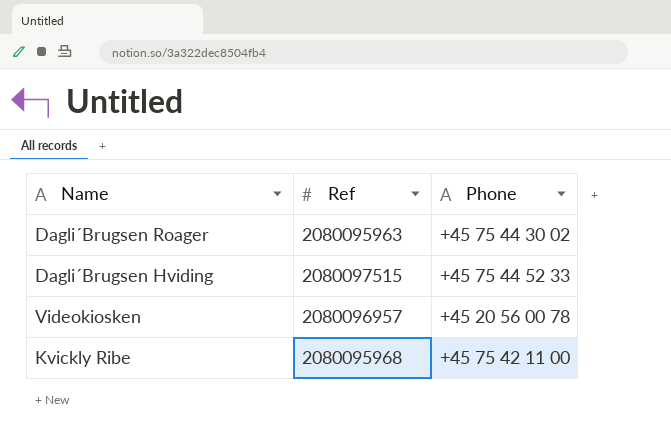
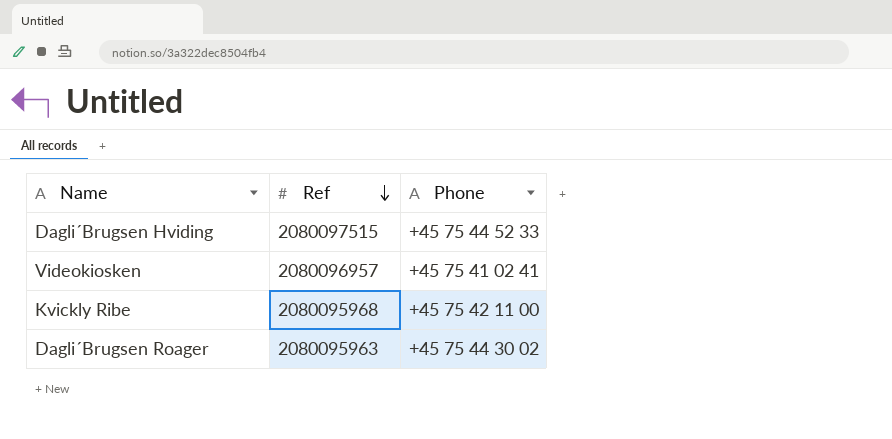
row order: none -> Ref descending
Videokiosken | Phone: +45 20 56 00 78 -> +45 75 41 02 41

